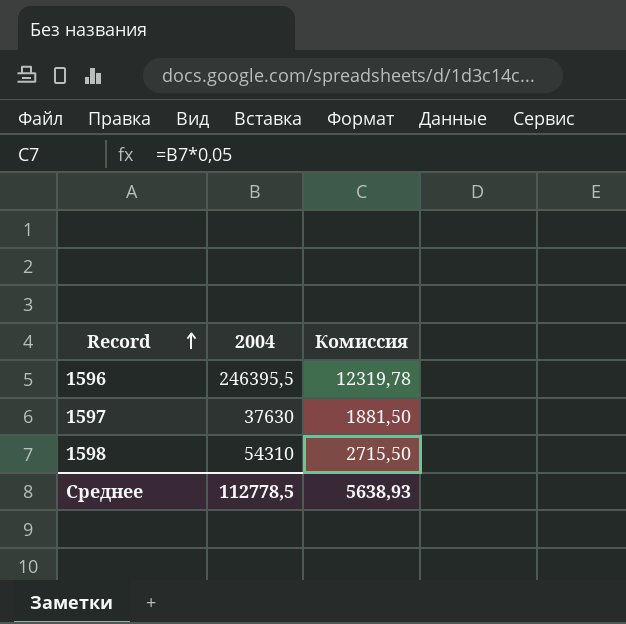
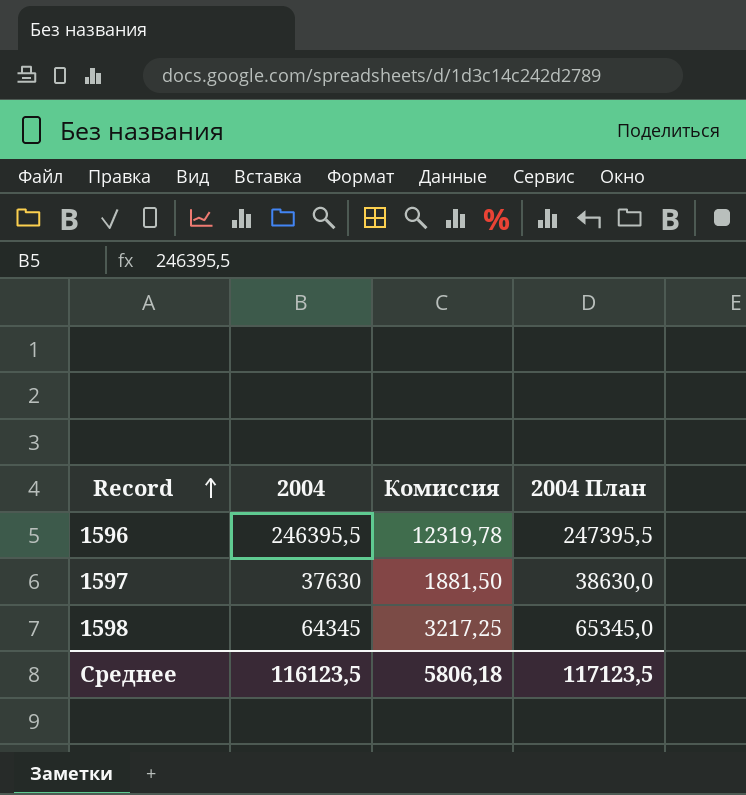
column 2004 План | formula: none -> [2004] + 1000
1598 | 2004: 54310 -> 64345
1598 | Комиссия: 2715,50 -> 3217,25
Среднее | 2004: 112778,5 -> 116123,5
Среднее | Комиссия: 5638,93 -> 5806,18

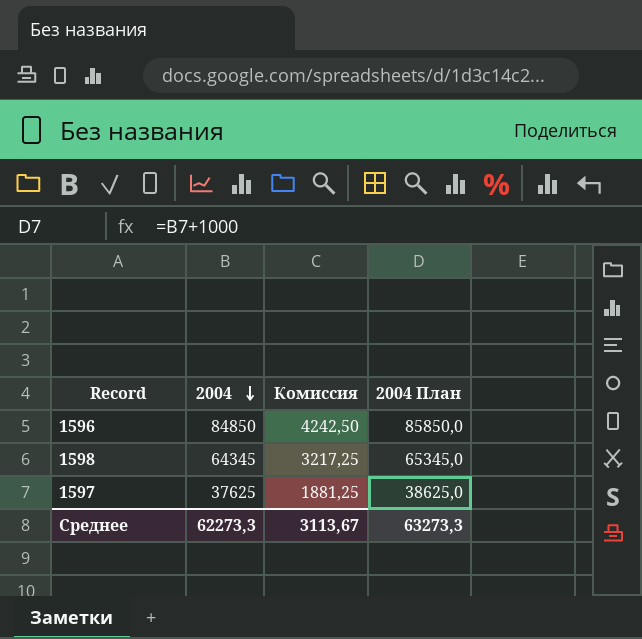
row order: Record ascending -> 2004 descending
1596 | 2004: 246395,5 -> 84850
1596 | Комиссия: 12319,78 -> 4242,50
1596 | 2004 План: 247395,5 -> 85850,0
1597 | 2004: 37630 -> 37625
1597 | Комиссия: 1881,50 -> 1881,25
1597 | 2004 План: 38630,0 -> 38625,0
Среднее | 2004: 116123,5 -> 62273,3
Среднее | Комиссия: 5806,18 -> 3113,67
Среднее | 2004 План: 117123,5 -> 63273,3

